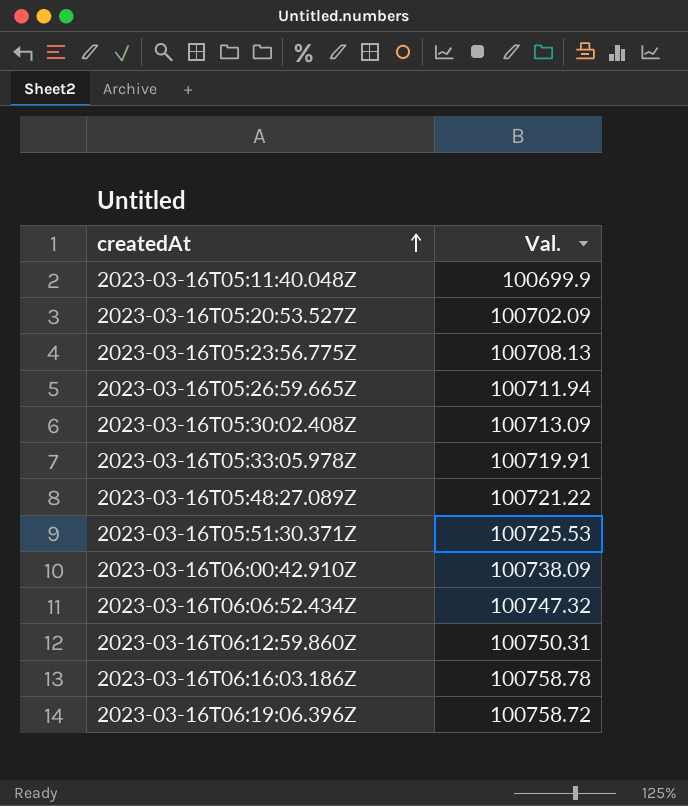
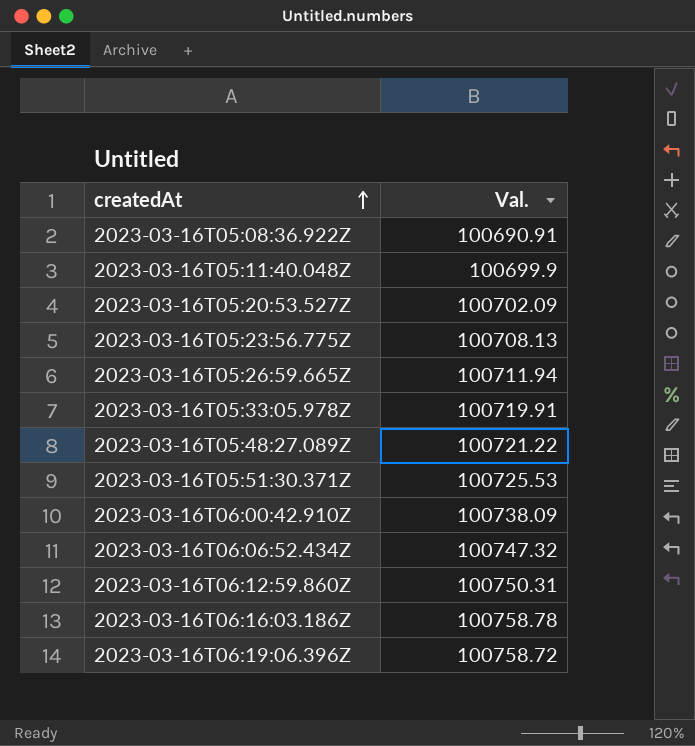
row 2023-03-16T05:30:02.408Z: 100713.09 -> none
row 2023-03-16T05:08:36.922Z: none -> 100690.91

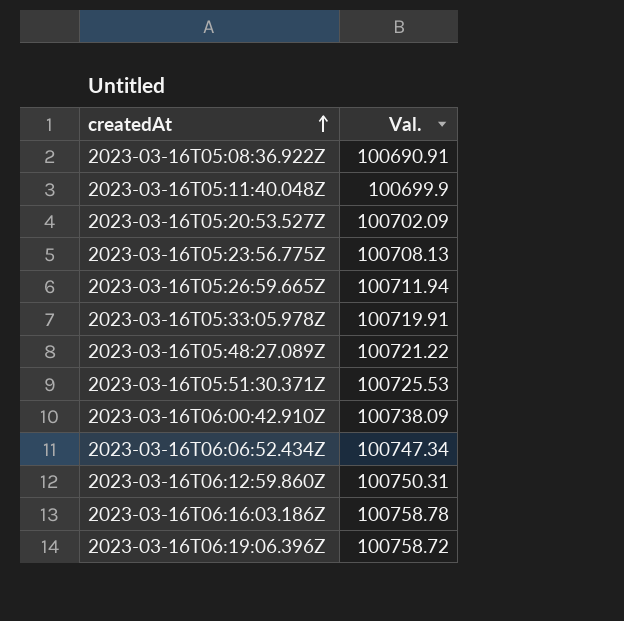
2023-03-16T06:06:52.434Z | Val.: 100747.32 -> 100747.34

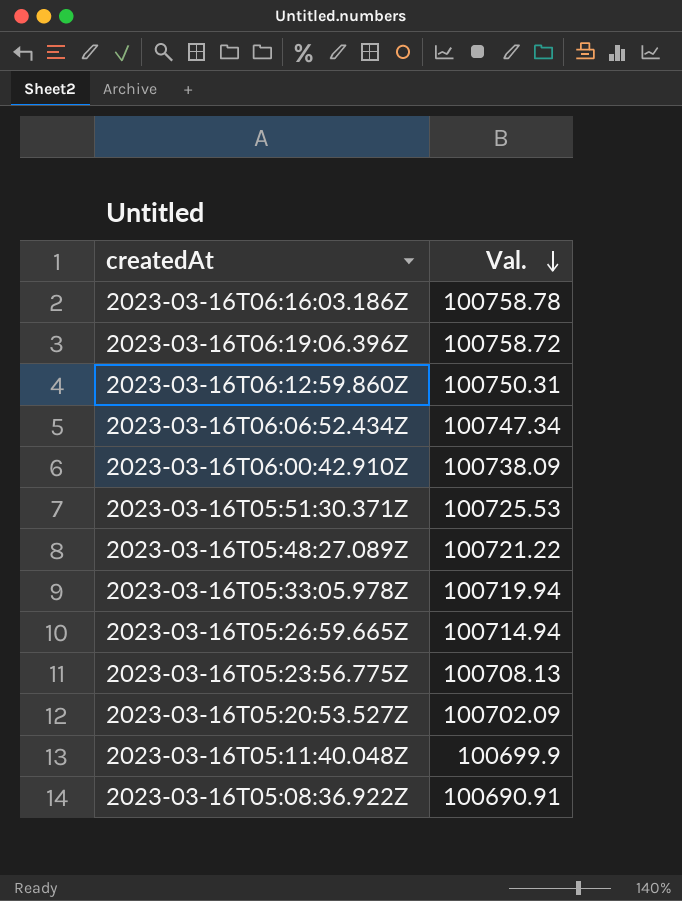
row order: createdAt ascending -> Val. descending
2023-03-16T05:33:05.978Z | Val.: 100719.91 -> 100719.94
2023-03-16T05:26:59.665Z | Val.: 100711.94 -> 100714.94

